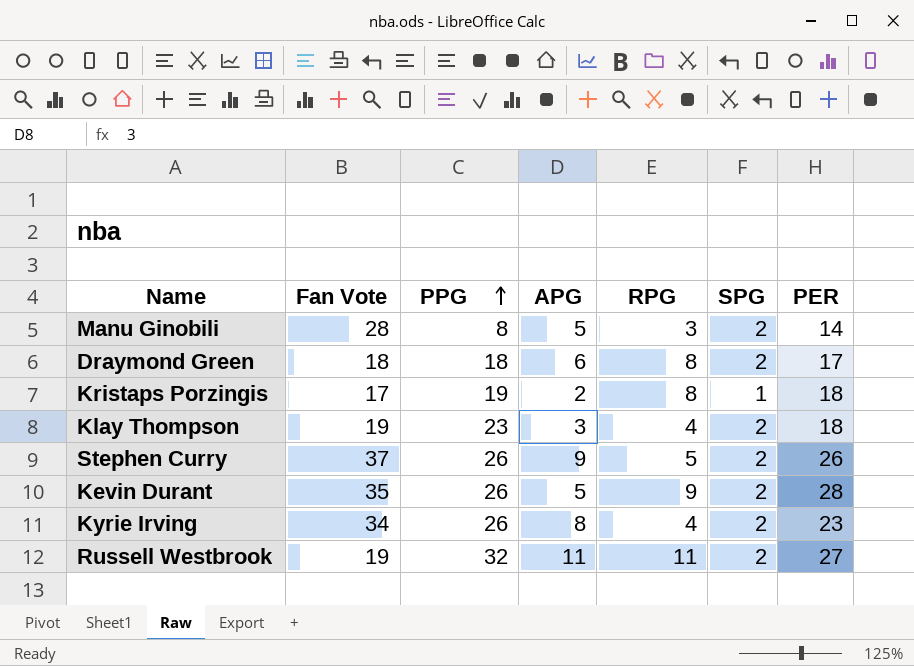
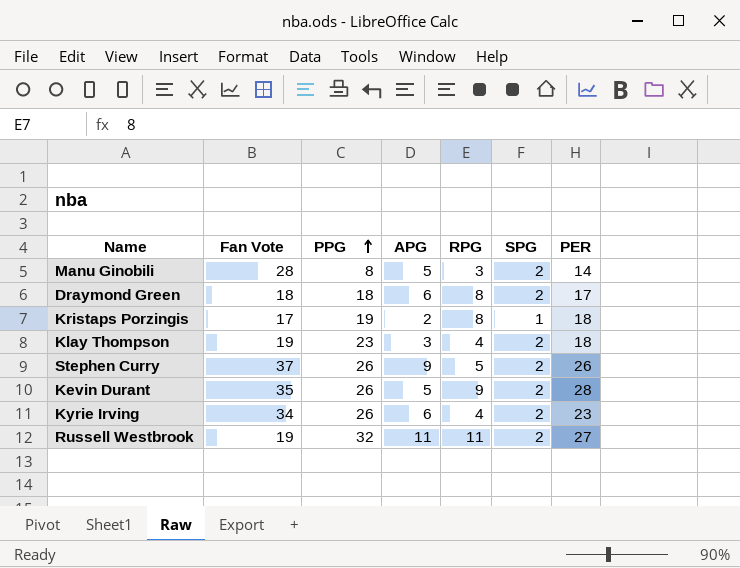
Kyrie Irving | APG: 8 -> 6

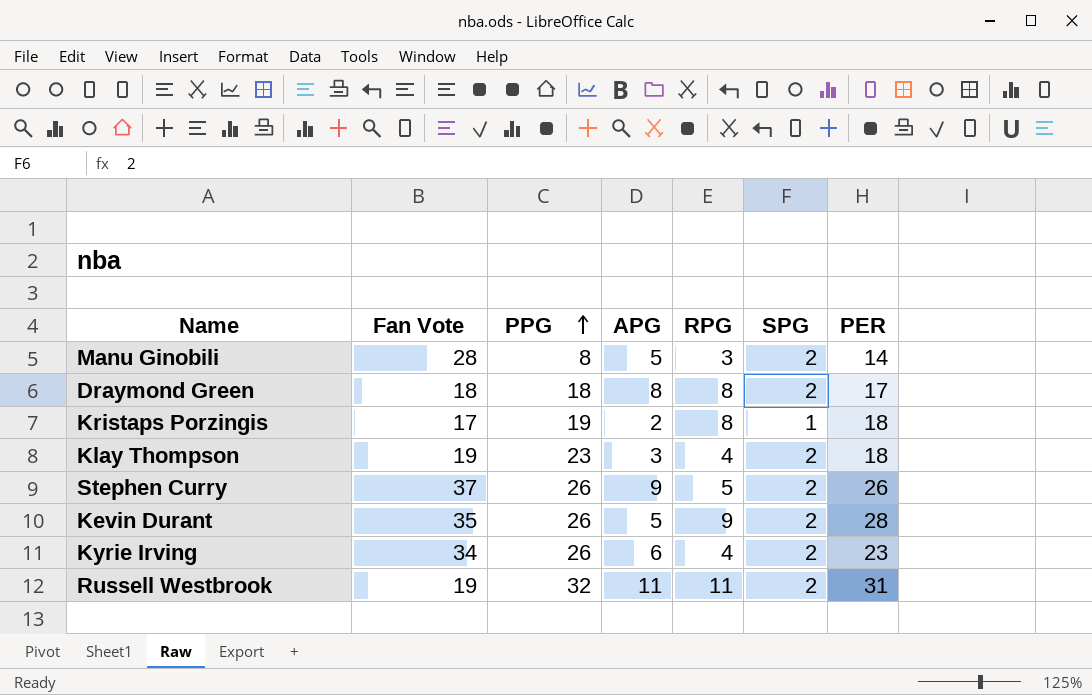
Draymond Green | APG: 6 -> 8
Russell Westbrook | PER: 27 -> 31

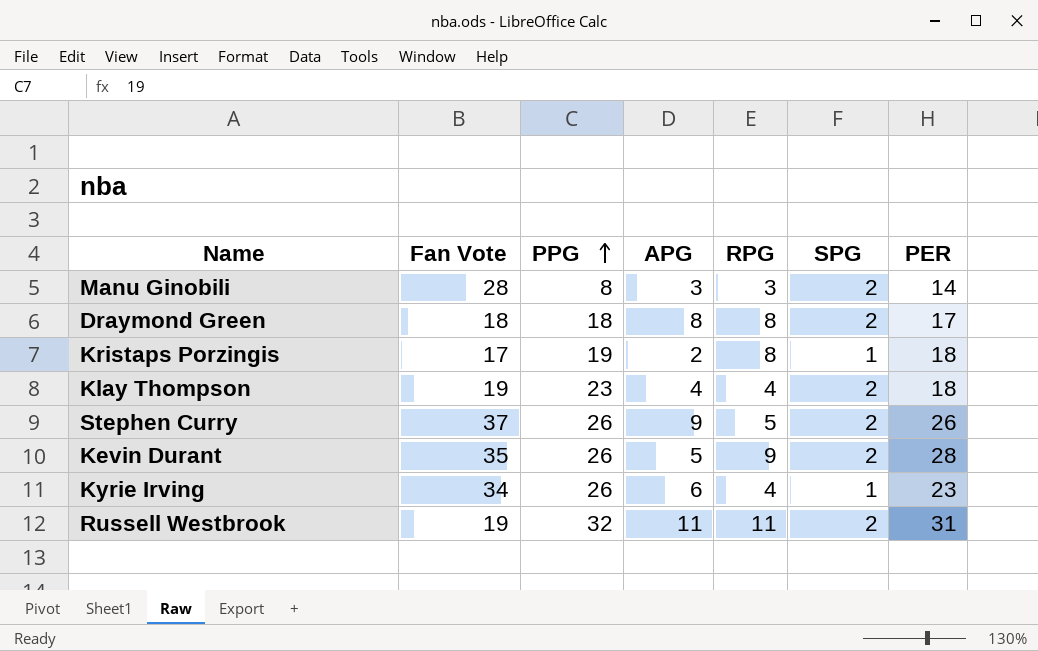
Manu Ginobili | APG: 5 -> 3
Klay Thompson | APG: 3 -> 4
Kyrie Irving | SPG: 2 -> 1

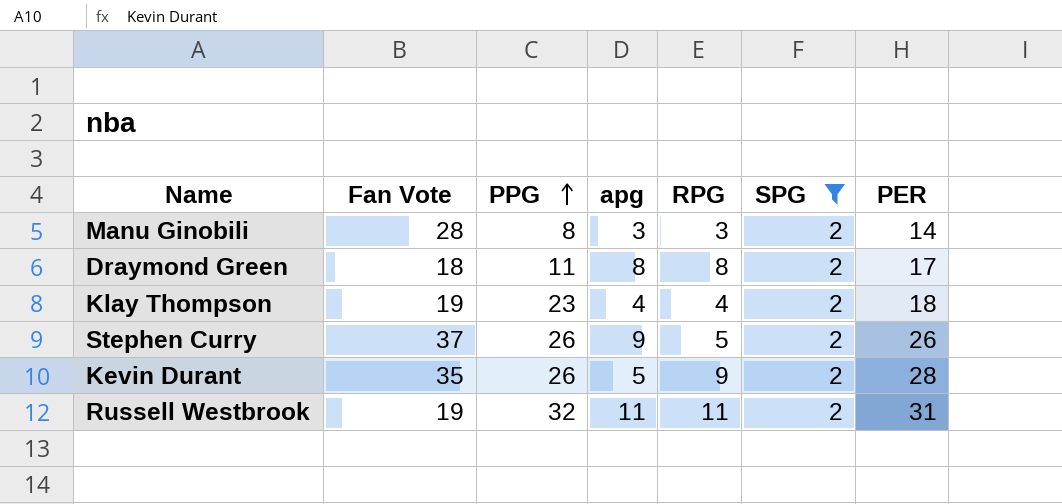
filter: none -> SPG = 2
column name: APG -> apg
Draymond Green | PPG: 18 -> 11

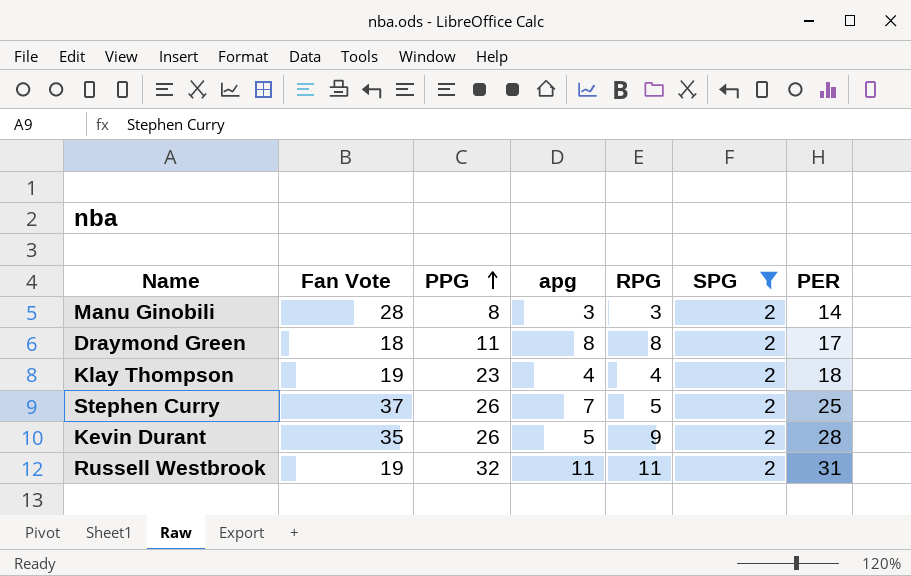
Stephen Curry | apg: 9 -> 7
Stephen Curry | PER: 26 -> 25

